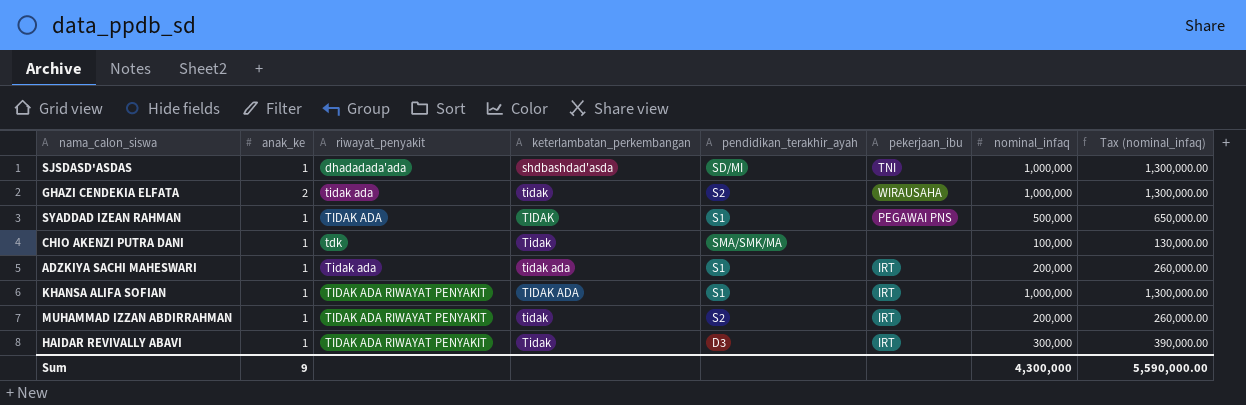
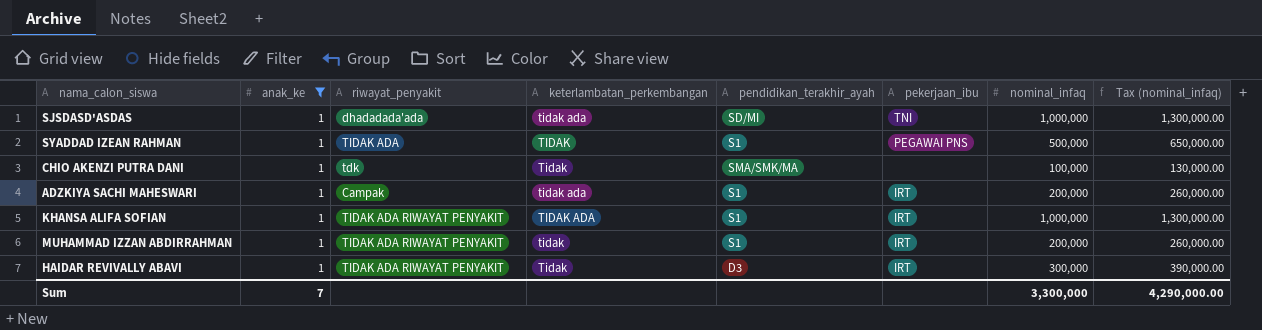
filter: none -> anak_ke = 1
SJSDASD'ASDAS | keterlambatan_perkembangan: shdbashdad'asda -> tidak ada
ADZKIYA SACHI MAHESWARI | riwayat_penyakit: Tidak ada -> Campak
MUHAMMAD IZZAN ABDIRRAHMAN | pendidikan_terakhir_ayah: S2 -> S1
Sum | anak_ke: 9 -> 7
Sum | nominal_infaq: 4,300,000 -> 3,300,000
Sum | Tax (nominal_infaq): 5,590,000.00 -> 4,290,000.00

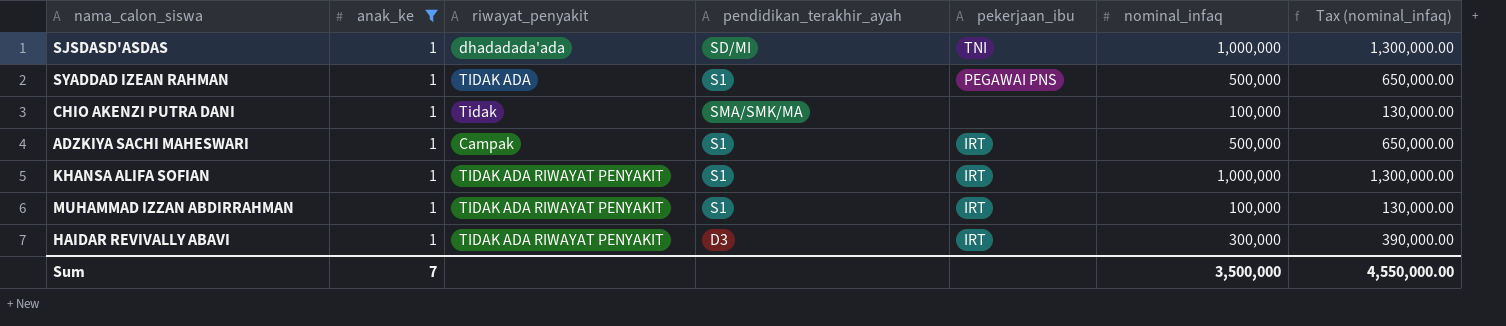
column keterlambatan_perkembangan | position: 4 -> none
CHIO AKENZI PUTRA DANI | riwayat_penyakit: tdk -> Tidak
ADZKIYA SACHI MAHESWARI | nominal_infaq: 200,000 -> 500,000
ADZKIYA SACHI MAHESWARI | Tax (nominal_infaq): 260,000.00 -> 650,000.00
MUHAMMAD IZZAN ABDIRRAHMAN | nominal_infaq: 200,000 -> 100,000
MUHAMMAD IZZAN ABDIRRAHMAN | Tax (nominal_infaq): 260,000.00 -> 130,000.00
Sum | nominal_infaq: 3,300,000 -> 3,500,000
Sum | Tax (nominal_infaq): 4,290,000.00 -> 4,550,000.00

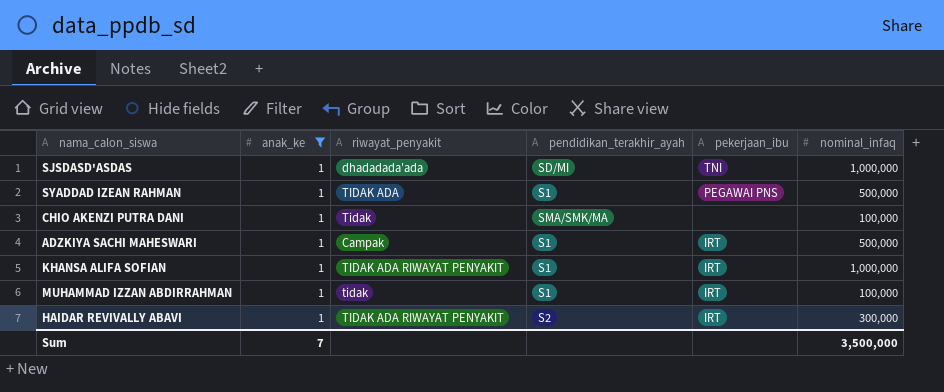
column Tax (nominal_infaq) | formula: [nominal_infaq] * 1.3 -> none
MUHAMMAD IZZAN ABDIRRAHMAN | riwayat_penyakit: TIDAK ADA RIWAYAT PENYAKIT -> tidak
HAIDAR REVIVALLY ABAVI | pendidikan_terakhir_ayah: D3 -> S2

